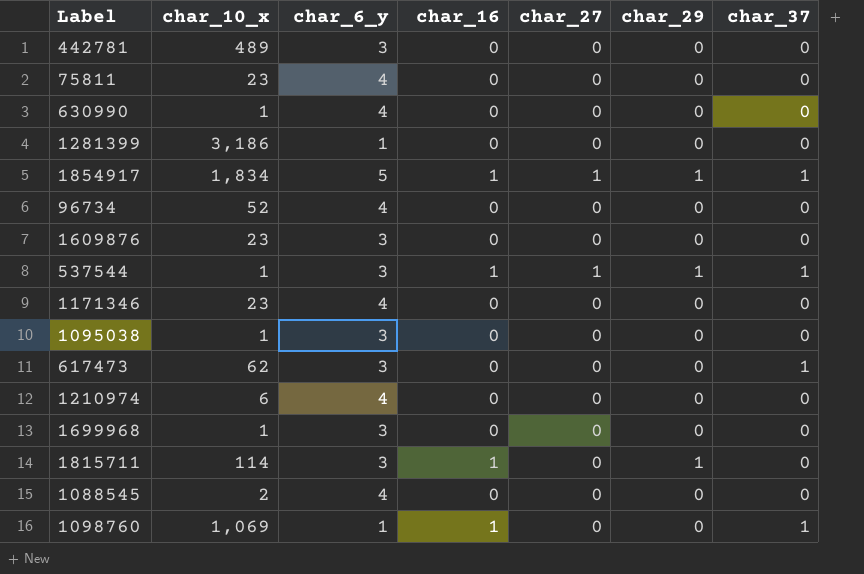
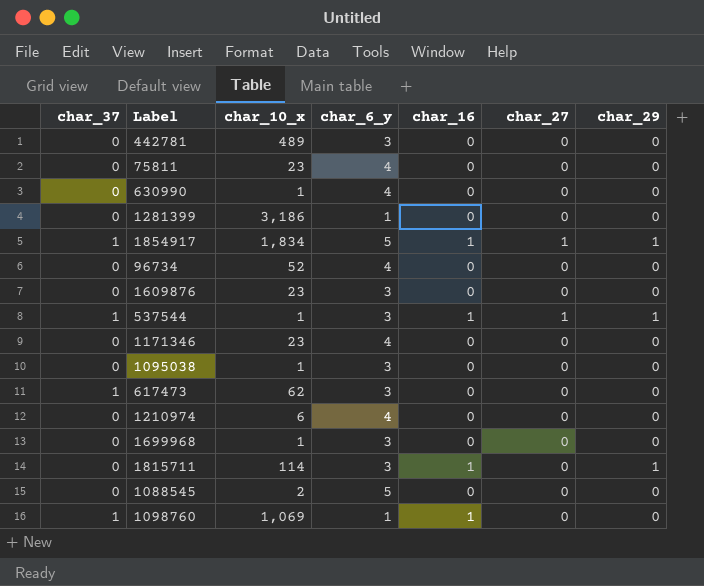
column char_37 | position: 7 -> 1
1088545 | char_6_y: 4 -> 5

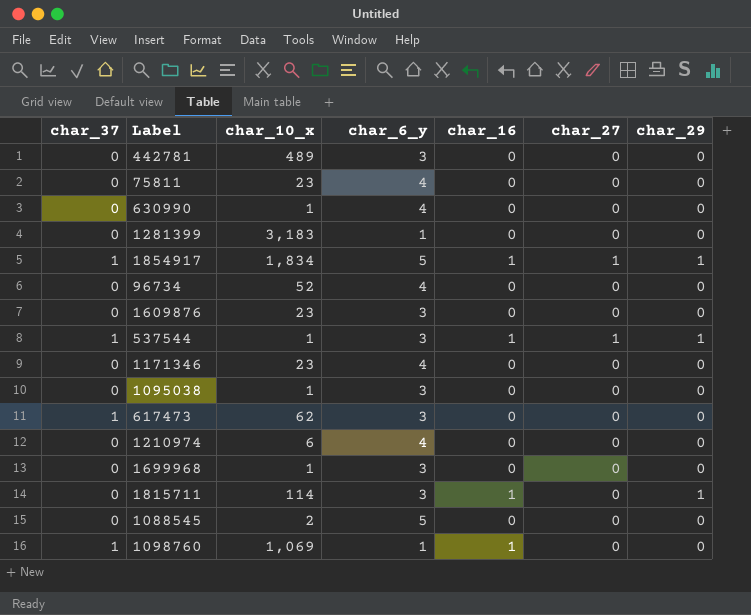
1281399 | char_10_x: 3,186 -> 3,183

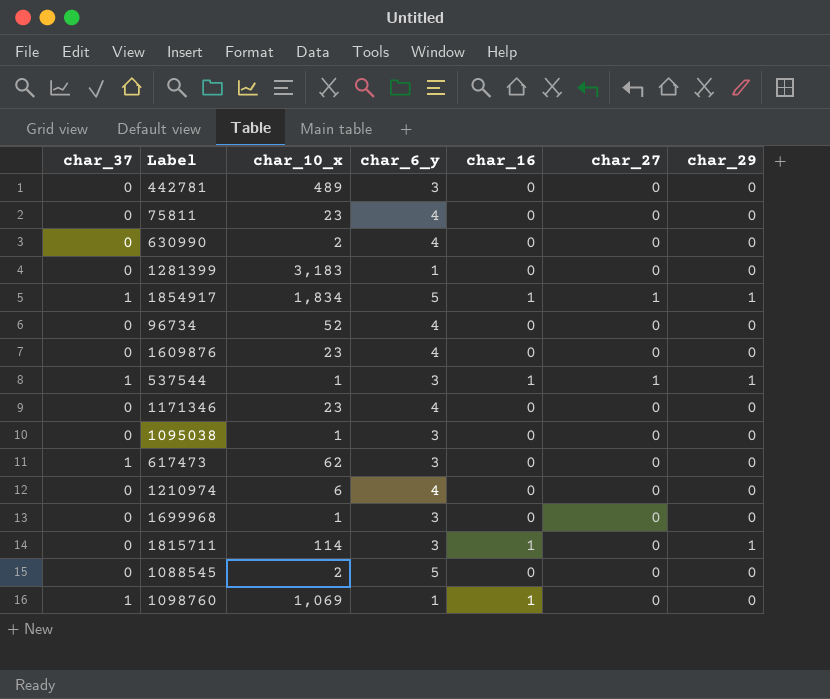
630990 | char_10_x: 1 -> 2
1609876 | char_6_y: 3 -> 4

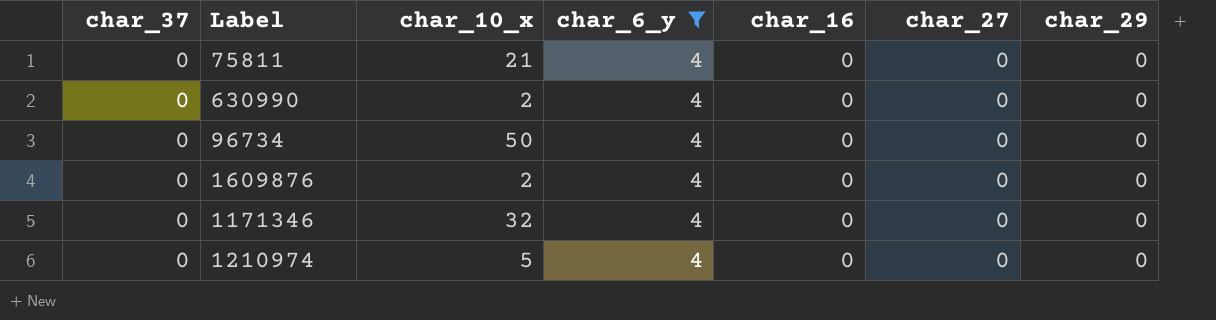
filter: none -> char_6_y = 4
75811 | char_10_x: 23 -> 21
96734 | char_10_x: 52 -> 50
1609876 | char_10_x: 23 -> 2
1171346 | char_10_x: 23 -> 32
1210974 | char_10_x: 6 -> 5

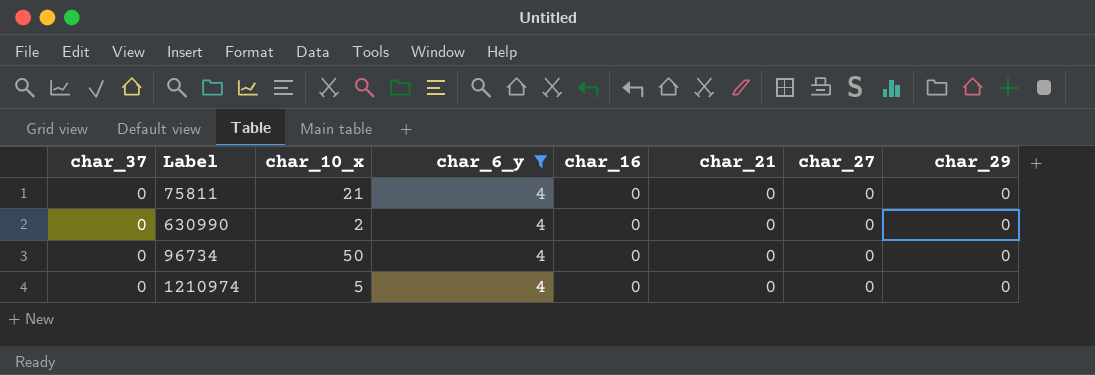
column char_21 | position: none -> 6
row 1609876: 0 | 2 | 4 | 0 | 0 | 0 -> none
row 1171346: 0 | 32 | 4 | 0 | 0 | 0 -> none

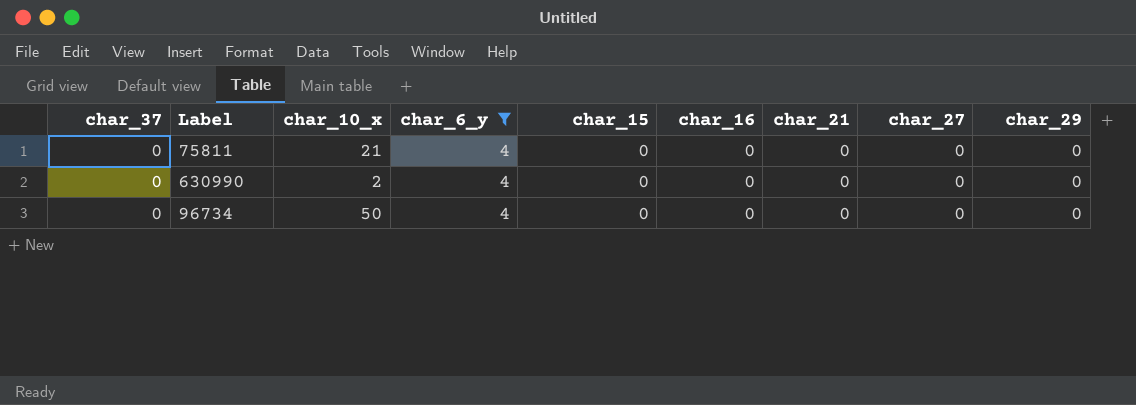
column char_15 | position: none -> 5
row 1210974: 0 | 5 | 4 | 0 | 0 | 0 | 0 -> none

